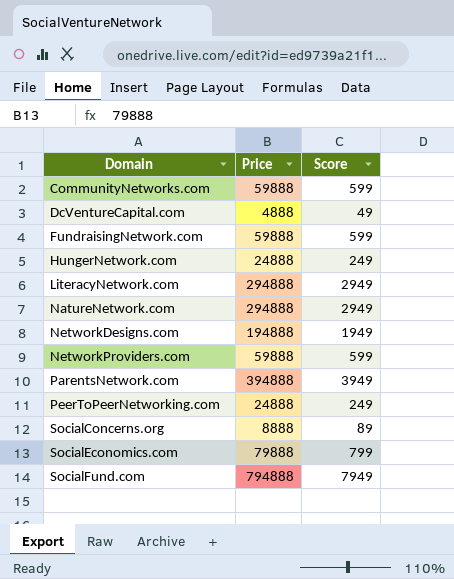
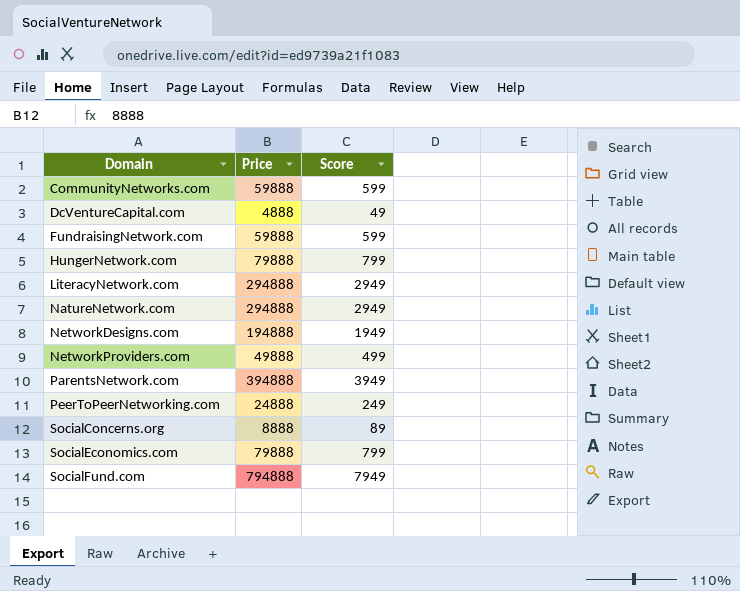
HungerNetwork.com | Price: 24888 -> 79888
HungerNetwork.com | Score: 249 -> 799
NetworkProviders.com | Price: 59888 -> 49888
NetworkProviders.com | Score: 599 -> 499

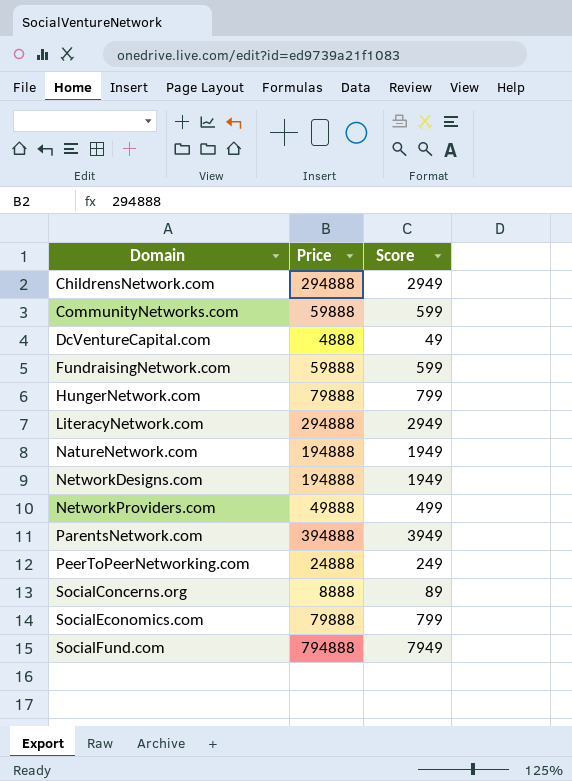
row ChildrensNetwork.com: none -> 294888 | 2949
NatureNetwork.com | Price: 294888 -> 194888
NatureNetwork.com | Score: 2949 -> 1949

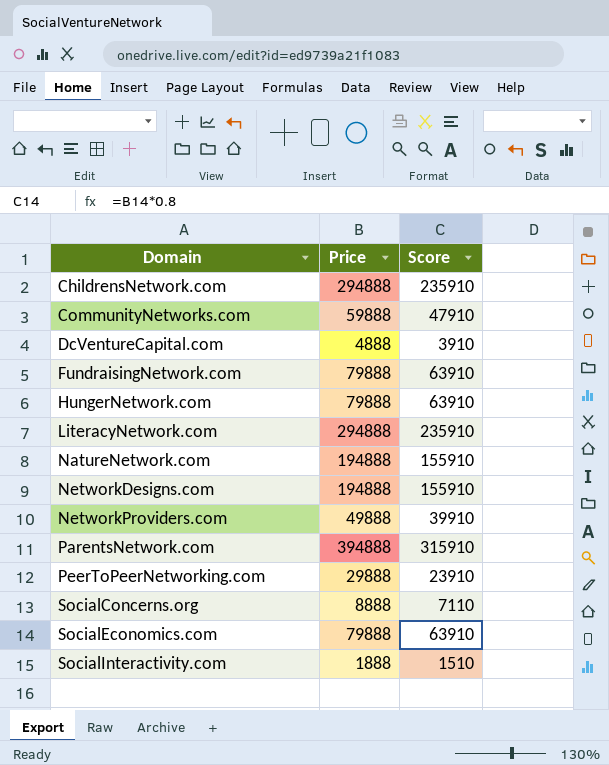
column Score | formula: [Price] * 0.01 -> [Price] * 0.8
row SocialFund.com: 794888 | 7949 -> none
FundraisingNetwork.com | Price: 59888 -> 79888
PeerToPeerNetworking.com | Price: 24888 -> 29888
row SocialInteractivity.com: none -> 1888 | 1510

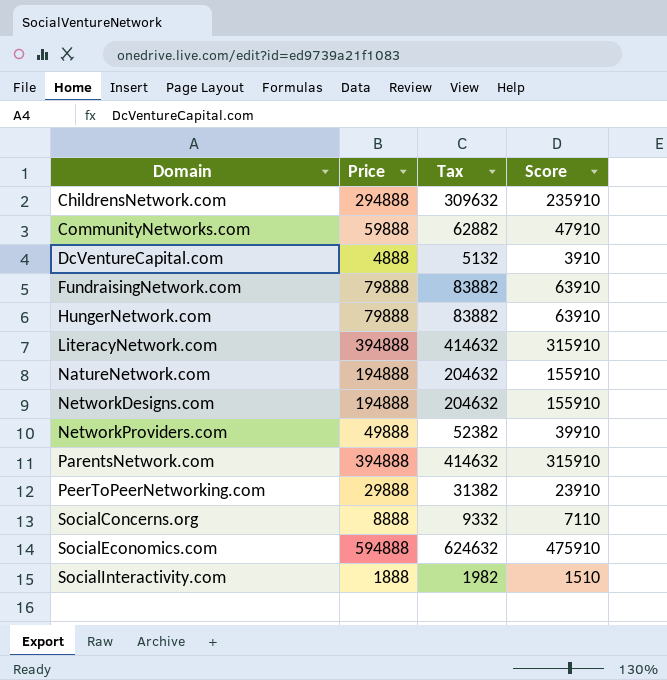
column Tax | formula: none -> [Price] * 1.05
LiteracyNetwork.com | Price: 294888 -> 394888
LiteracyNetwork.com | Score: 235910 -> 315910
SocialEconomics.com | Price: 79888 -> 594888
SocialEconomics.com | Score: 63910 -> 475910

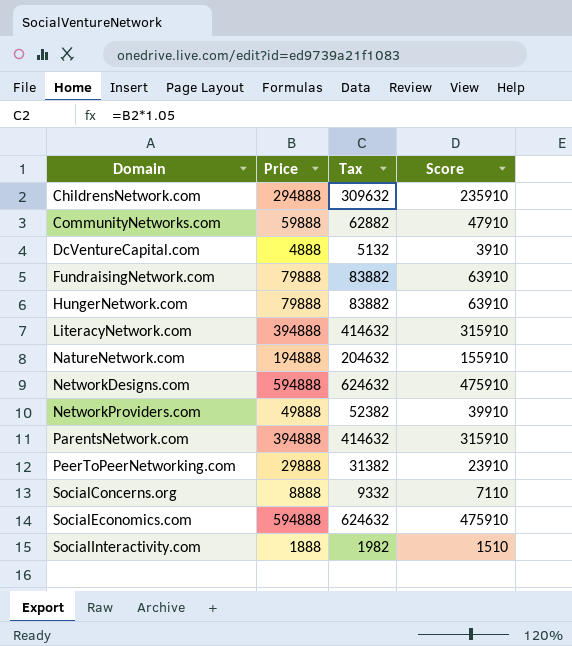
NetworkDesigns.com | Price: 194888 -> 594888
NetworkDesigns.com | Tax: 204632 -> 624632
NetworkDesigns.com | Score: 155910 -> 475910

